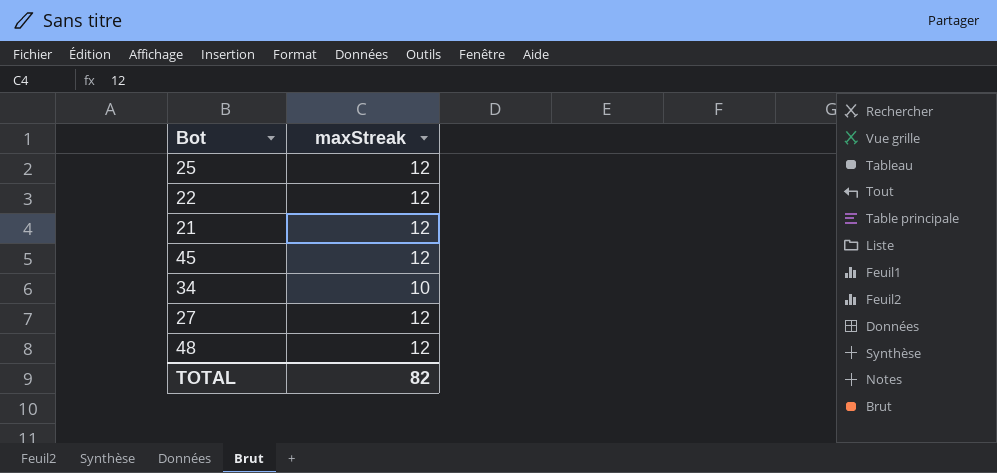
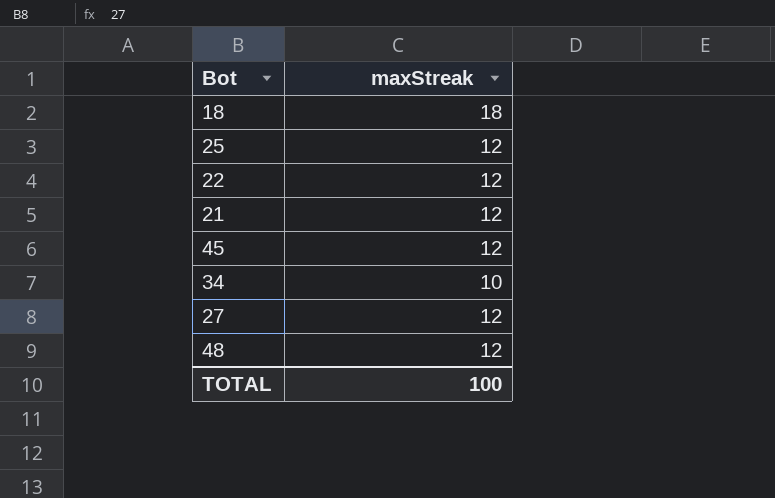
row 18: none -> 18
TOTAL | maxStreak: 82 -> 100

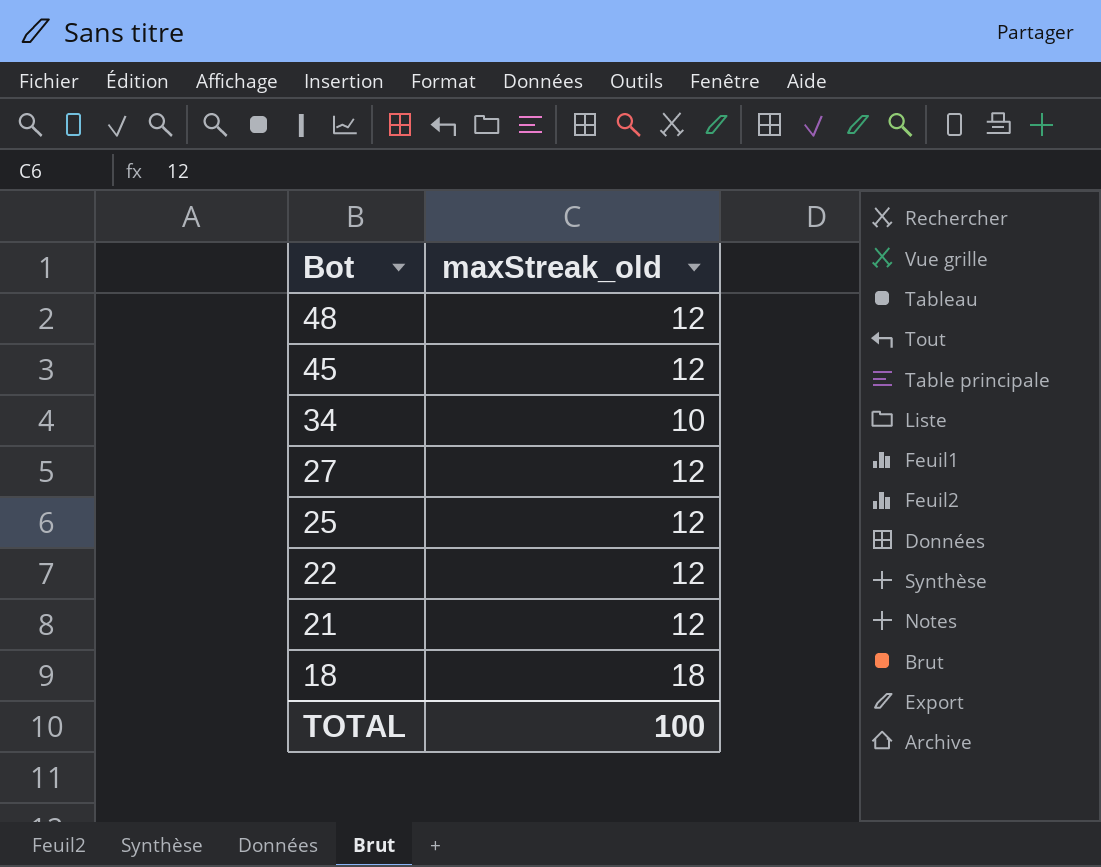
row order: none -> Bot descending
column name: maxStreak -> maxStreak_old

